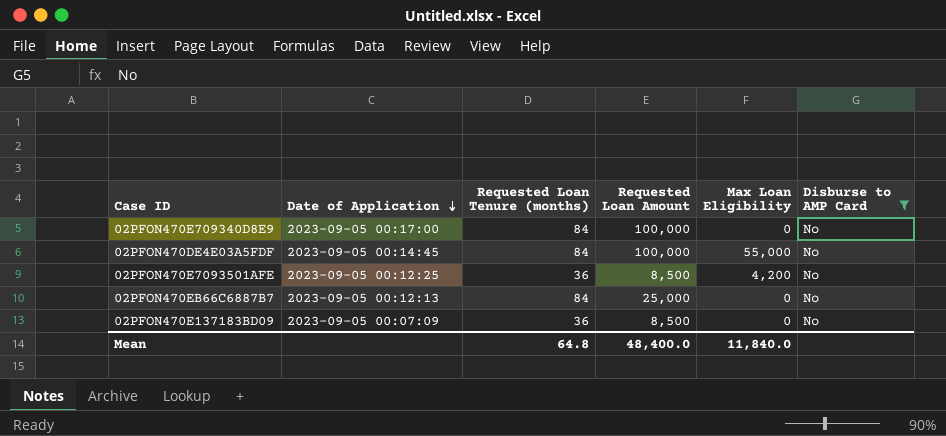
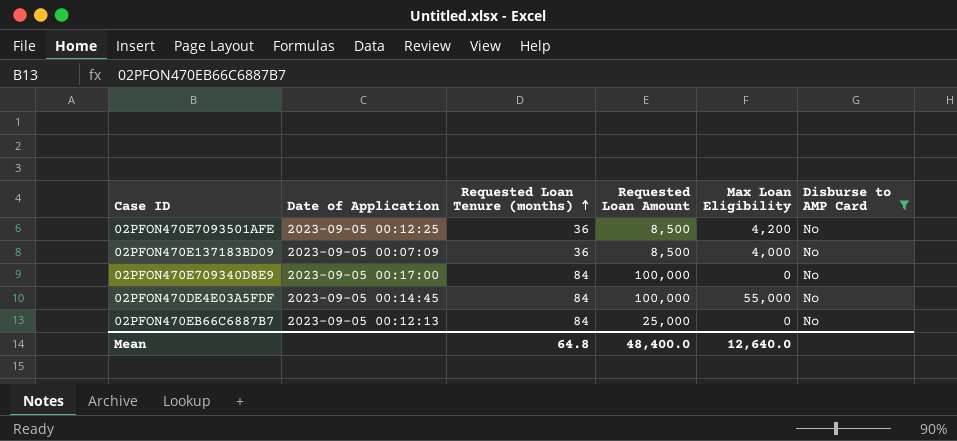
row order: Date of Application descending -> Requested Loan Tenure (months) ascending
02PFON470E137183BD09 | Max Loan Eligibility: 0 -> 4,000
Mean | Max Loan Eligibility: 11,840.0 -> 12,640.0

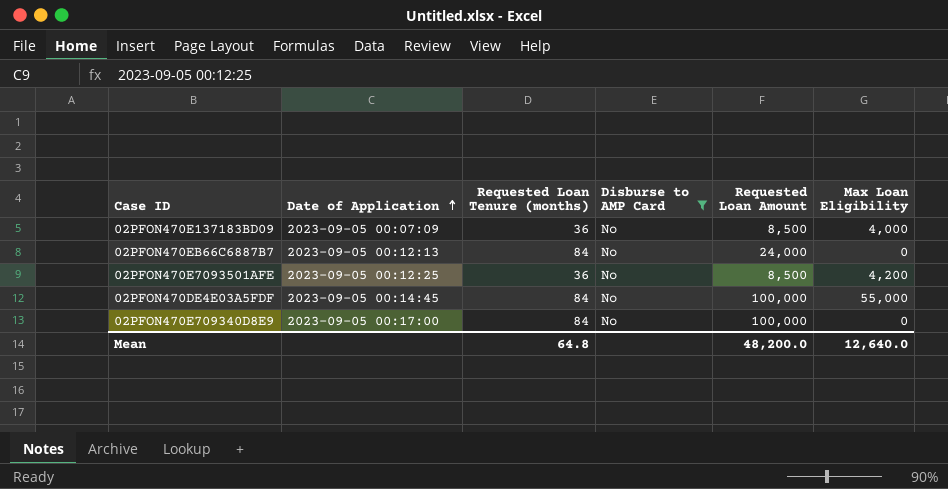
row order: Requested Loan Tenure (months) ascending -> Date of Application ascending
column Disburse to AMP Card | position: 6 -> 4
02PFON470EB66C6887B7 | Requested Loan Amount: 25,000 -> 24,000
Mean | Requested Loan Amount: 48,400.0 -> 48,200.0

